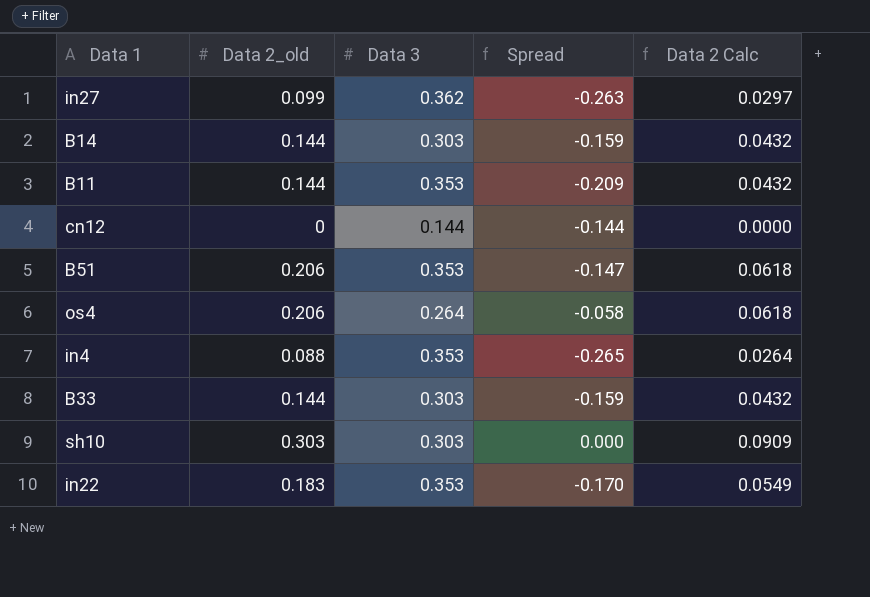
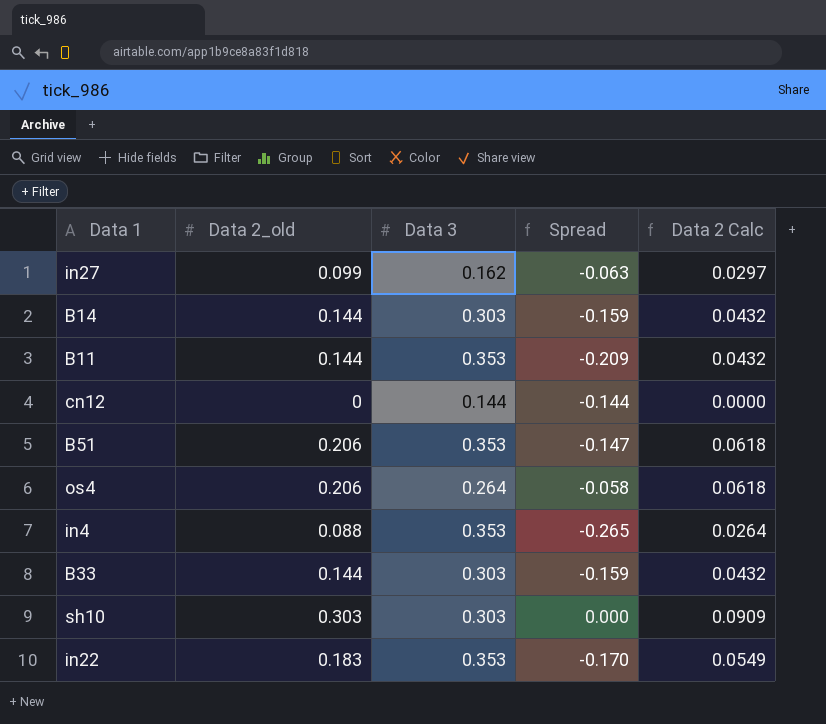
in27 | Data 3: 0.362 -> 0.162
in27 | Spread: -0.263 -> -0.063

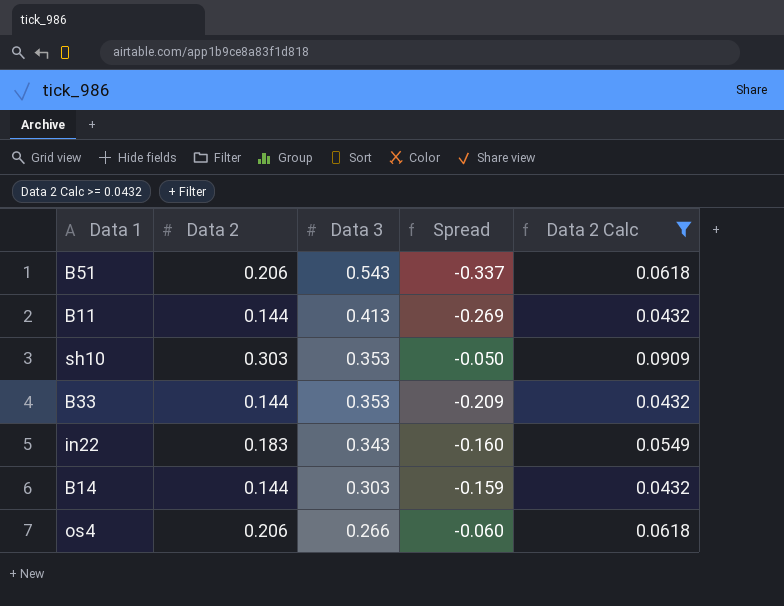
filter: none -> Data 2 Calc >= 0.0432
row order: none -> Data 3 descending
column name: Data 2_old -> Data 2
B51 | Data 3: 0.353 -> 0.543
B51 | Spread: -0.147 -> -0.337
B11 | Data 3: 0.353 -> 0.413
B11 | Spread: -0.209 -> -0.269
sh10 | Data 3: 0.303 -> 0.353
sh10 | Spread: 0.000 -> -0.050
B33 | Data 3: 0.303 -> 0.353
B33 | Spread: -0.159 -> -0.209
in22 | Data 3: 0.353 -> 0.343
in22 | Spread: -0.170 -> -0.160
os4 | Data 3: 0.264 -> 0.266
os4 | Spread: -0.058 -> -0.060

